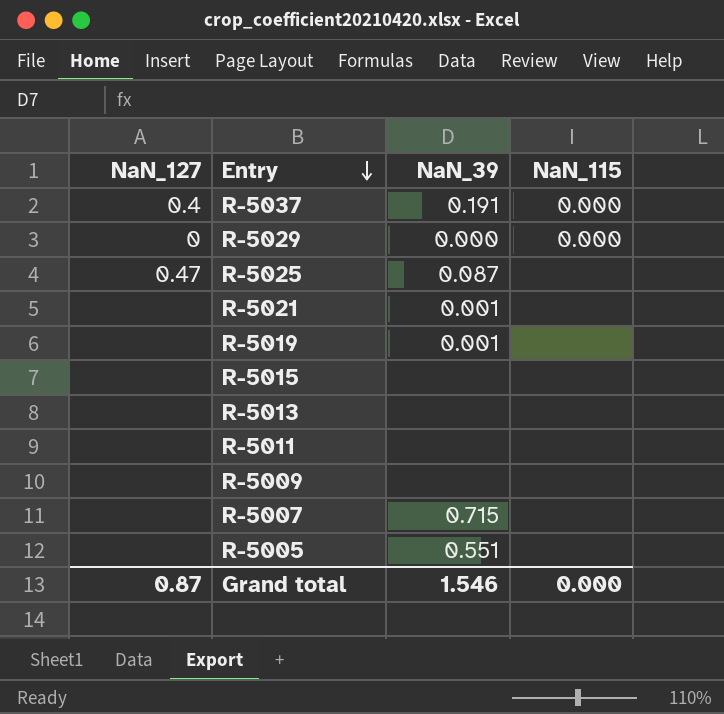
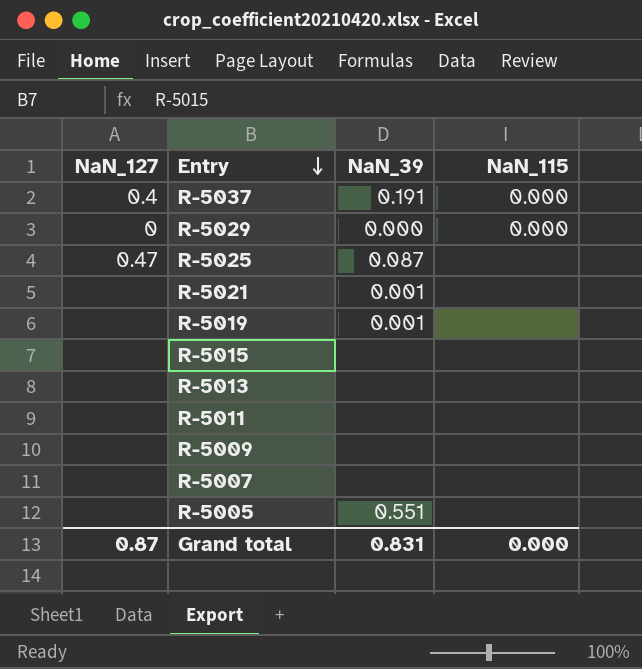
R-5007 | NaN_39: 0.715 -> none
Grand total | NaN_39: 1.546 -> 0.831

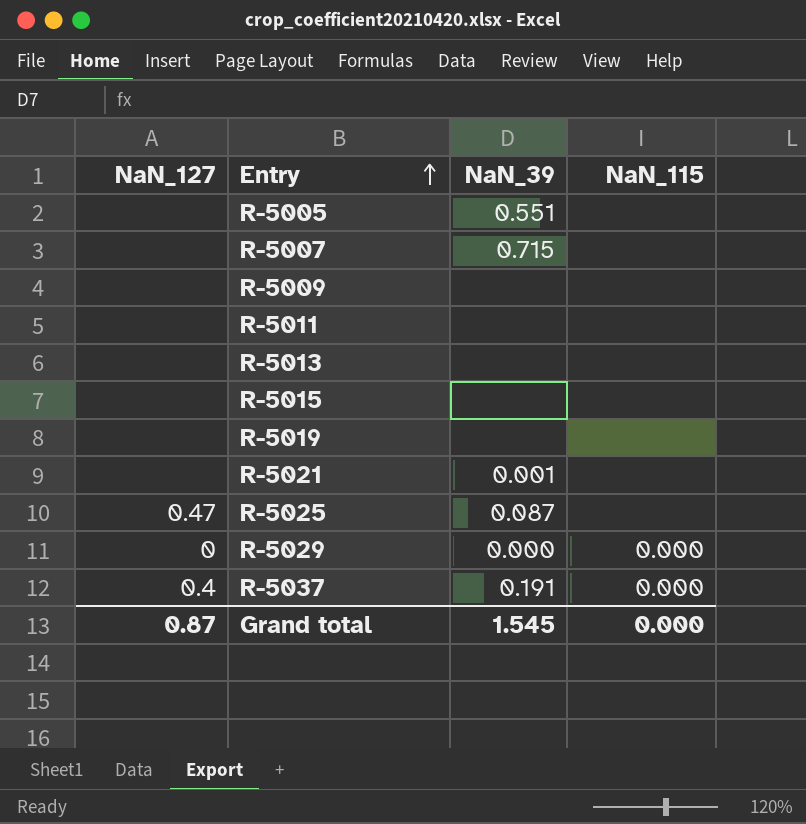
row order: Entry descending -> Entry ascending
R-5007 | NaN_39: none -> 0.715
R-5019 | NaN_39: 0.001 -> none
Grand total | NaN_39: 0.831 -> 1.545

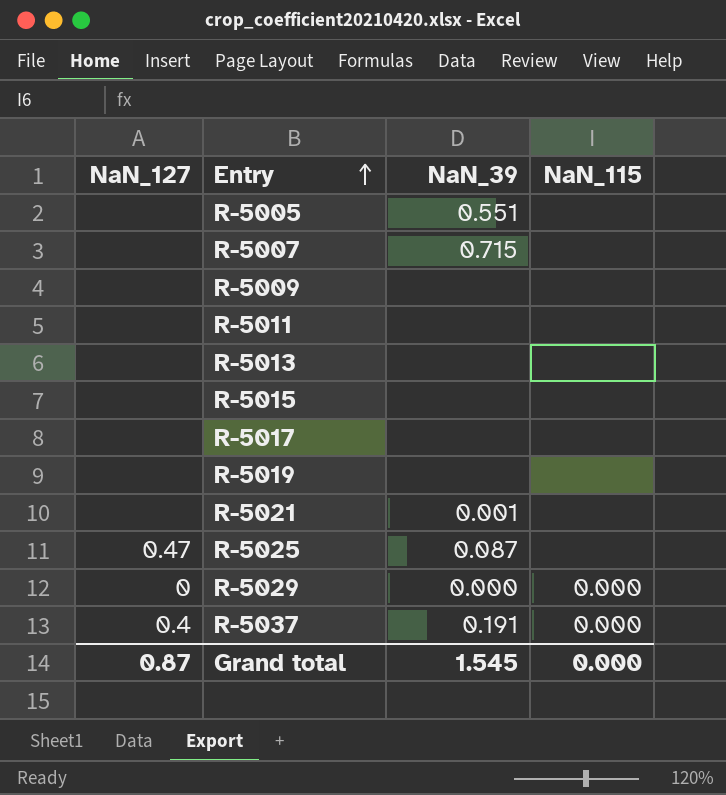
row R-5017: none -> none | none | none

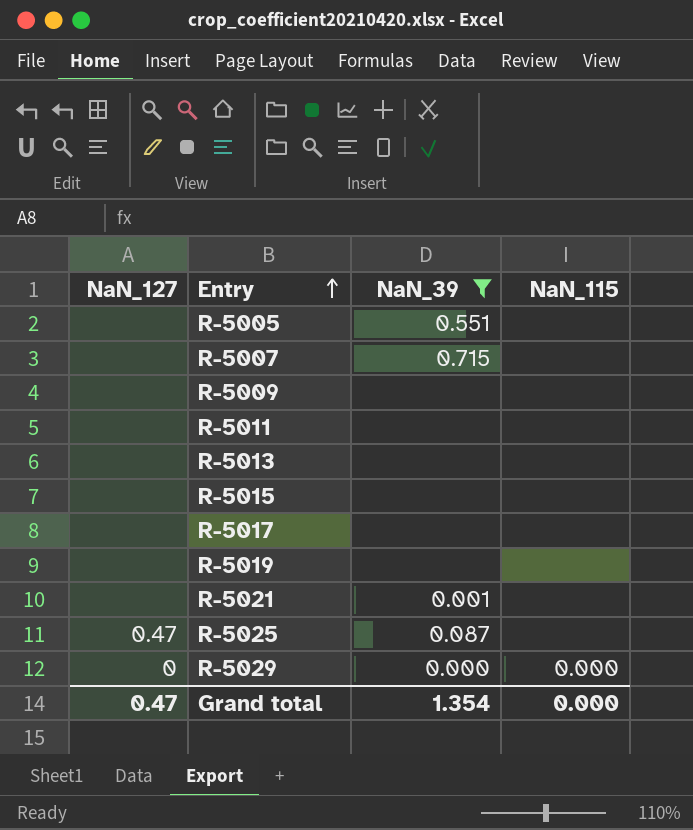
filter: none -> NaN_39 != 0.191
Grand total | NaN_127: 0.87 -> 0.47
Grand total | NaN_39: 1.545 -> 1.354

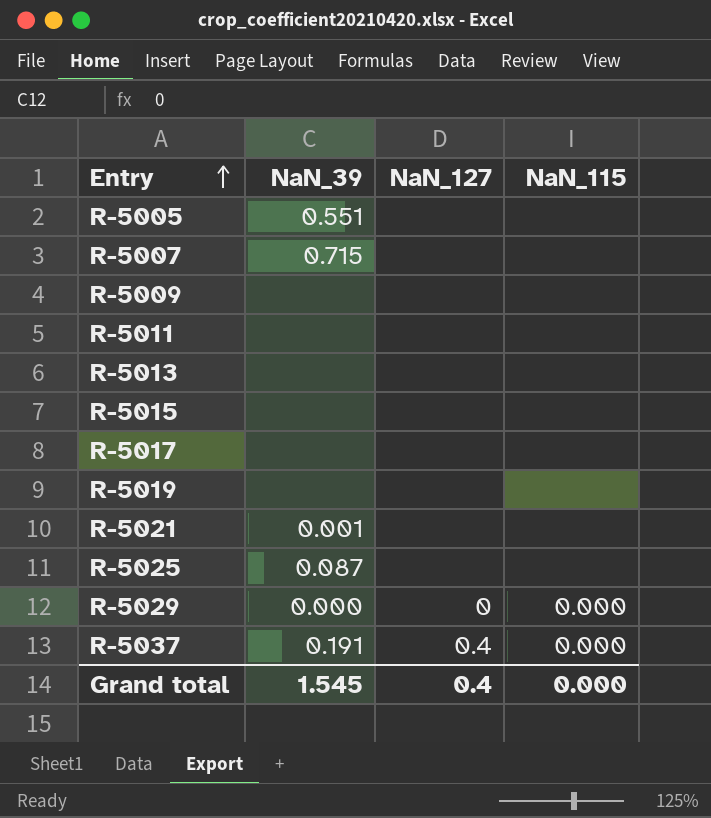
filter: NaN_39 != 0.191 -> none
column NaN_127 | position: 1 -> 3
R-5025 | NaN_127: 0.47 -> none
Grand total | NaN_39: 1.354 -> 1.545
Grand total | NaN_127: 0.47 -> 0.4

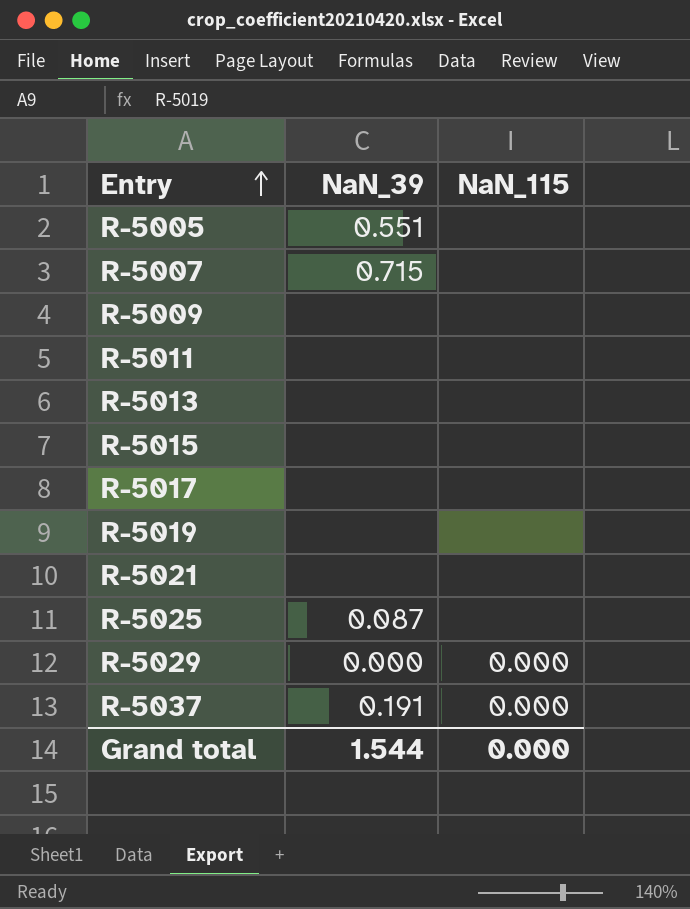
column NaN_127 | position: 3 -> none
R-5021 | NaN_39: 0.001 -> none
Grand total | NaN_39: 1.545 -> 1.544

